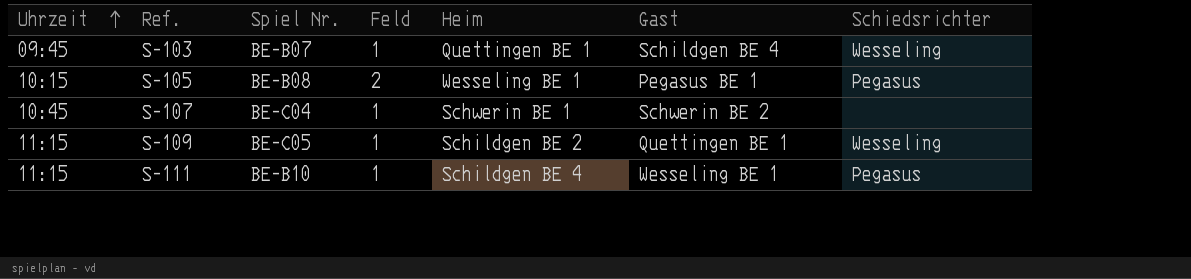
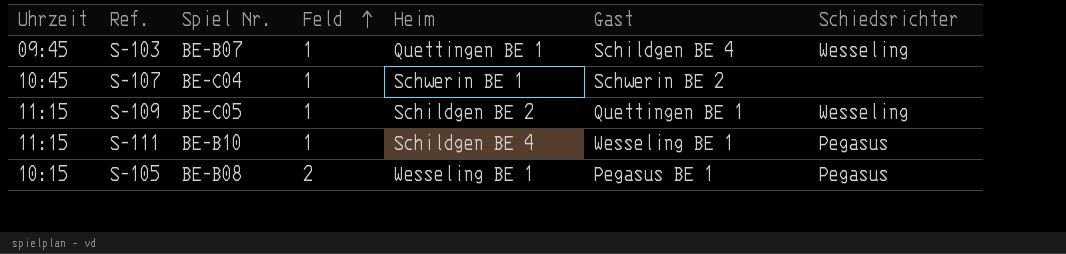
row order: Uhrzeit ascending -> Feld ascending

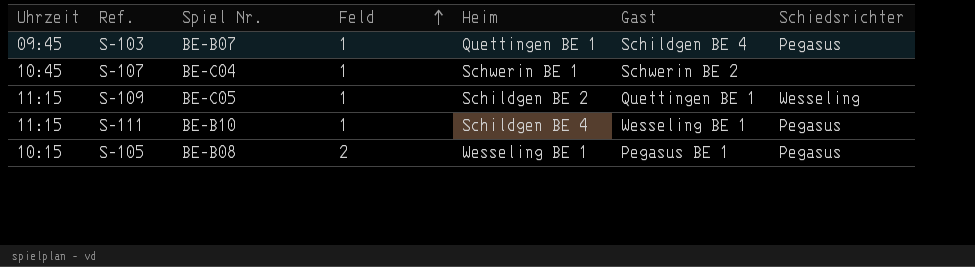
S-103 | Schiedsrichter: Wesseling -> Pegasus

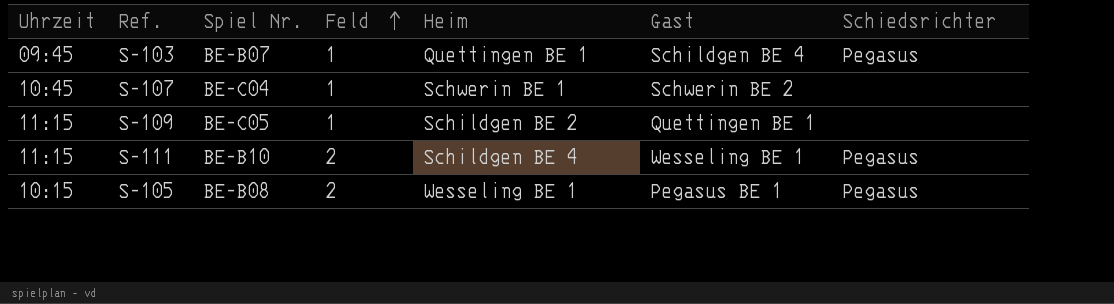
S-109 | Schiedsrichter: Wesseling -> none
S-111 | Feld: 1 -> 2

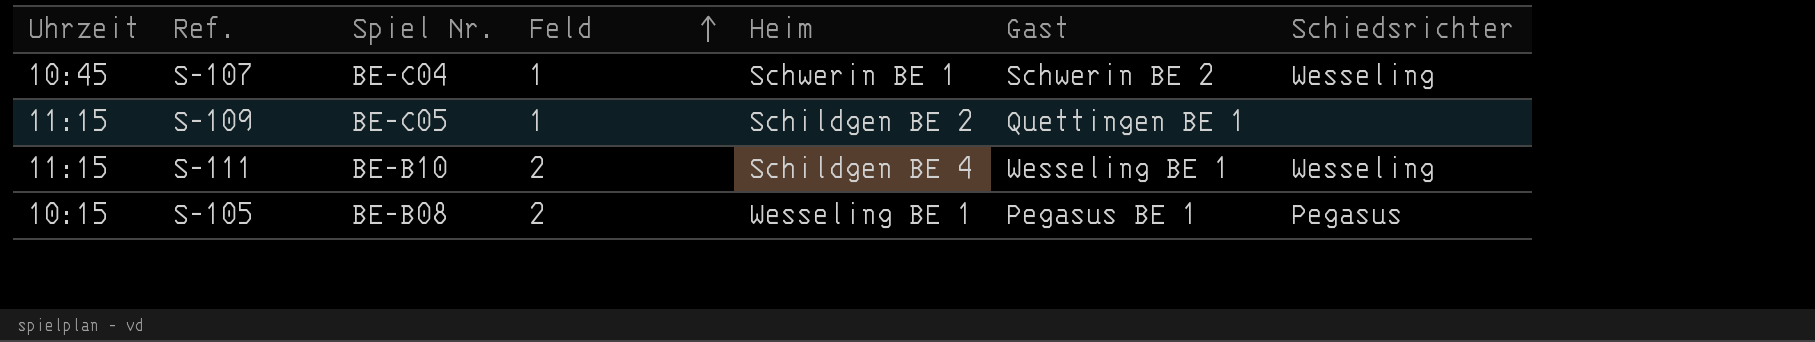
row S-103: 09:45 | BE-B07 | 1 | Quettingen BE 1 | Schildgen BE 4 | Pegasus -> none
S-107 | Schiedsrichter: none -> Wesseling
S-111 | Schiedsrichter: Pegasus -> Wesseling

